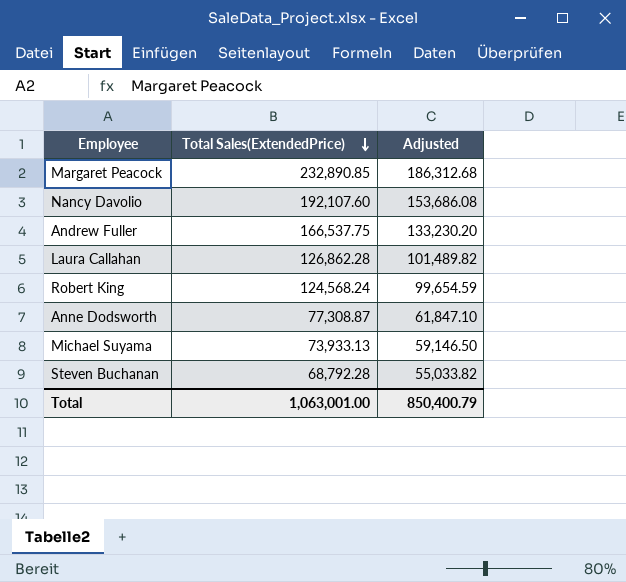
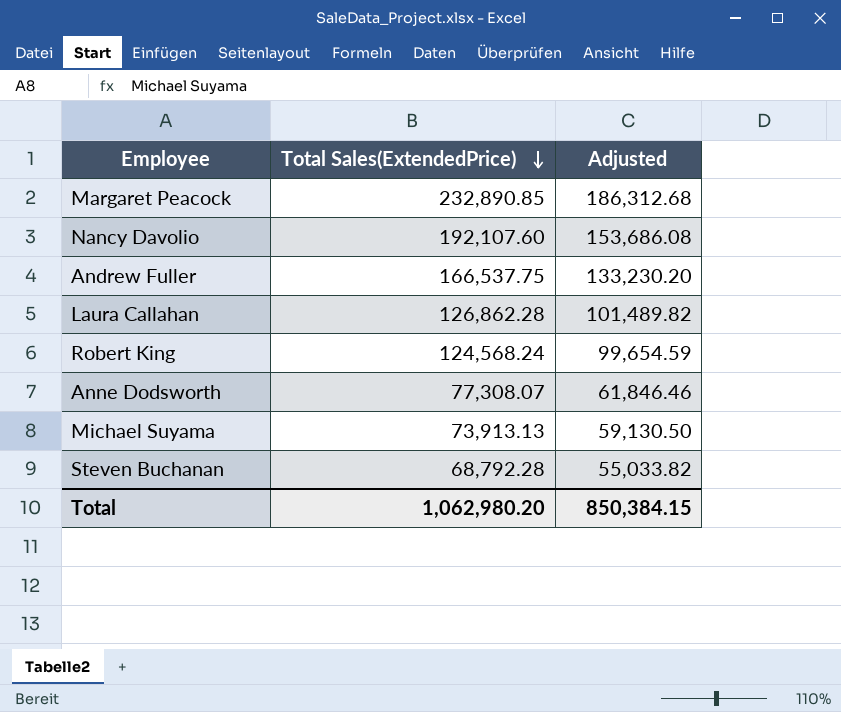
Anne Dodsworth | Total Sales(ExtendedPrice): 77,308.87 -> 77,308.07
Anne Dodsworth | Adjusted: 61,847.10 -> 61,846.46
Michael Suyama | Total Sales(ExtendedPrice): 73,933.13 -> 73,913.13
Michael Suyama | Adjusted: 59,146.50 -> 59,130.50
Total | Total Sales(ExtendedPrice): 1,063,001.00 -> 1,062,980.20
Total | Adjusted: 850,400.79 -> 850,384.15

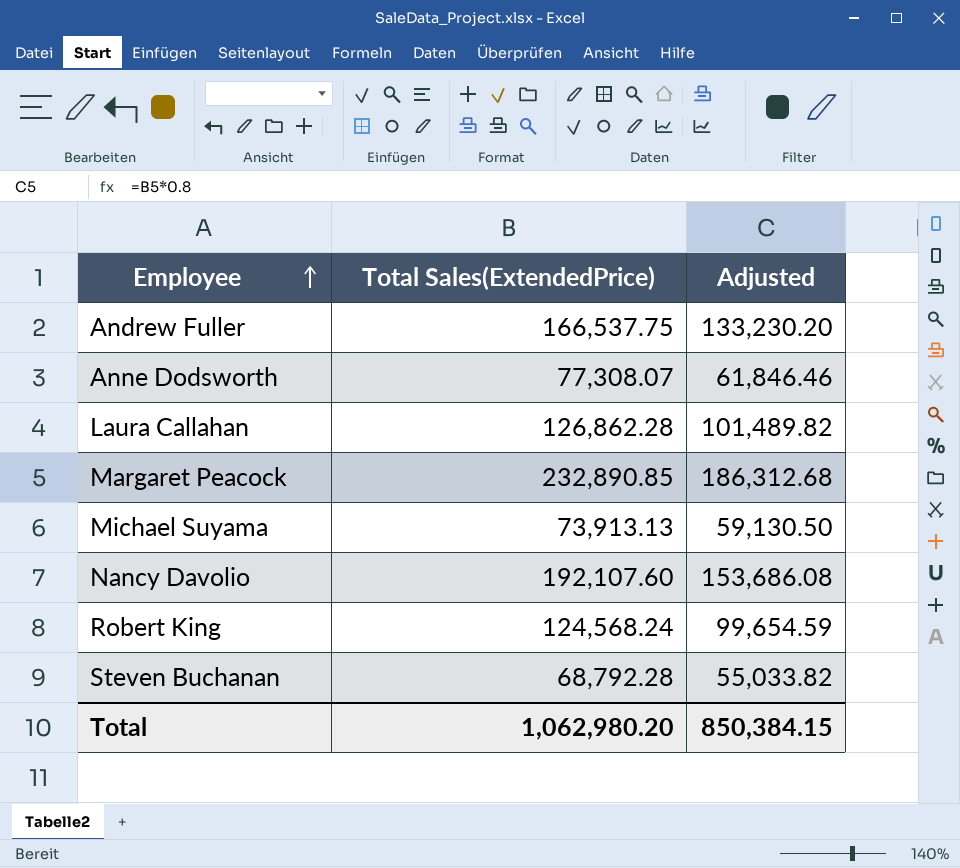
row order: Total Sales(ExtendedPrice) descending -> Employee ascending

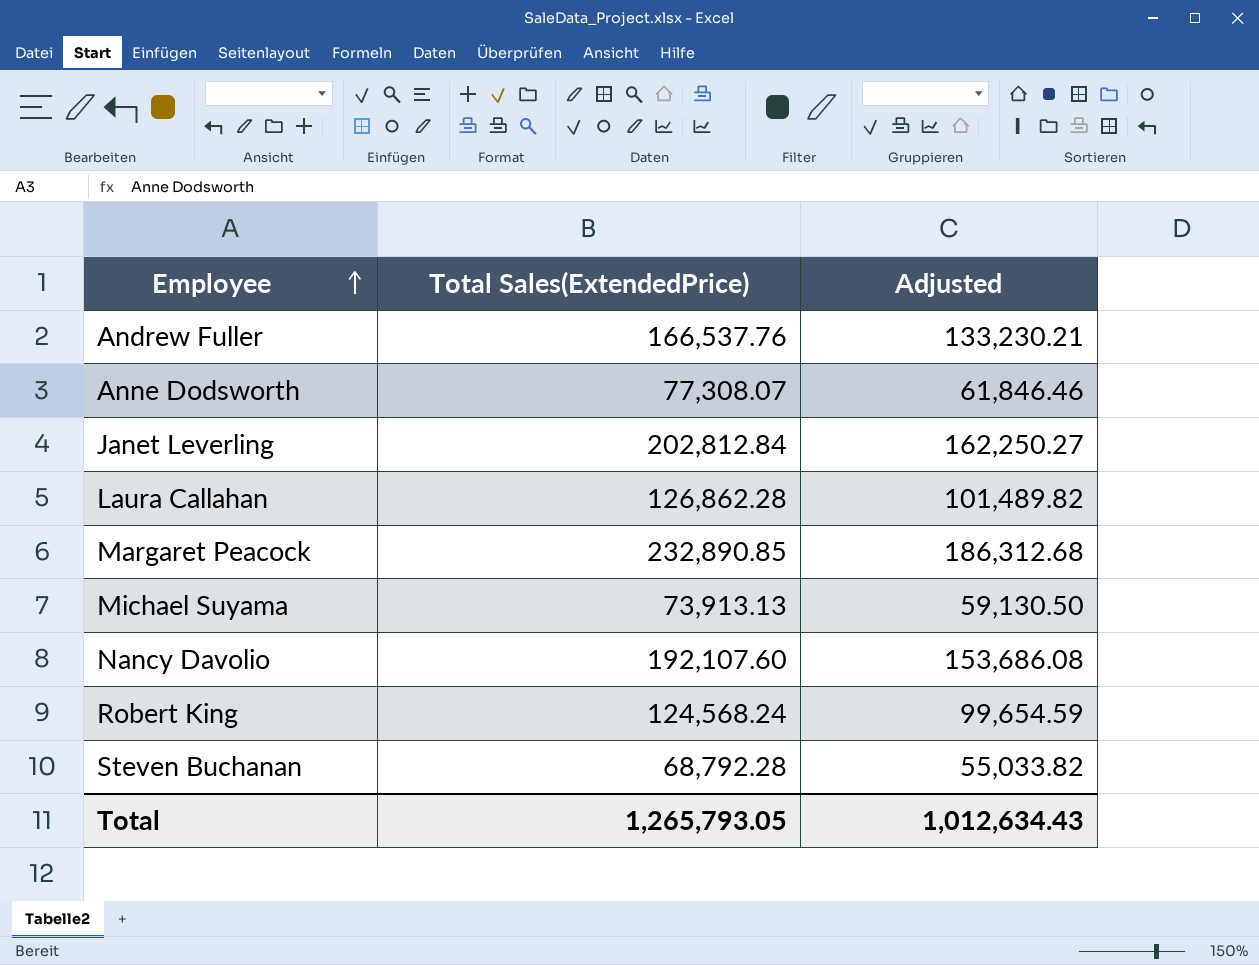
Andrew Fuller | Total Sales(ExtendedPrice): 166,537.75 -> 166,537.76
Andrew Fuller | Adjusted: 133,230.20 -> 133,230.21
row Janet Leverling: none -> 202,812.84 | 162,250.27
Total | Total Sales(ExtendedPrice): 1,062,980.20 -> 1,265,793.05
Total | Adjusted: 850,384.15 -> 1,012,634.43

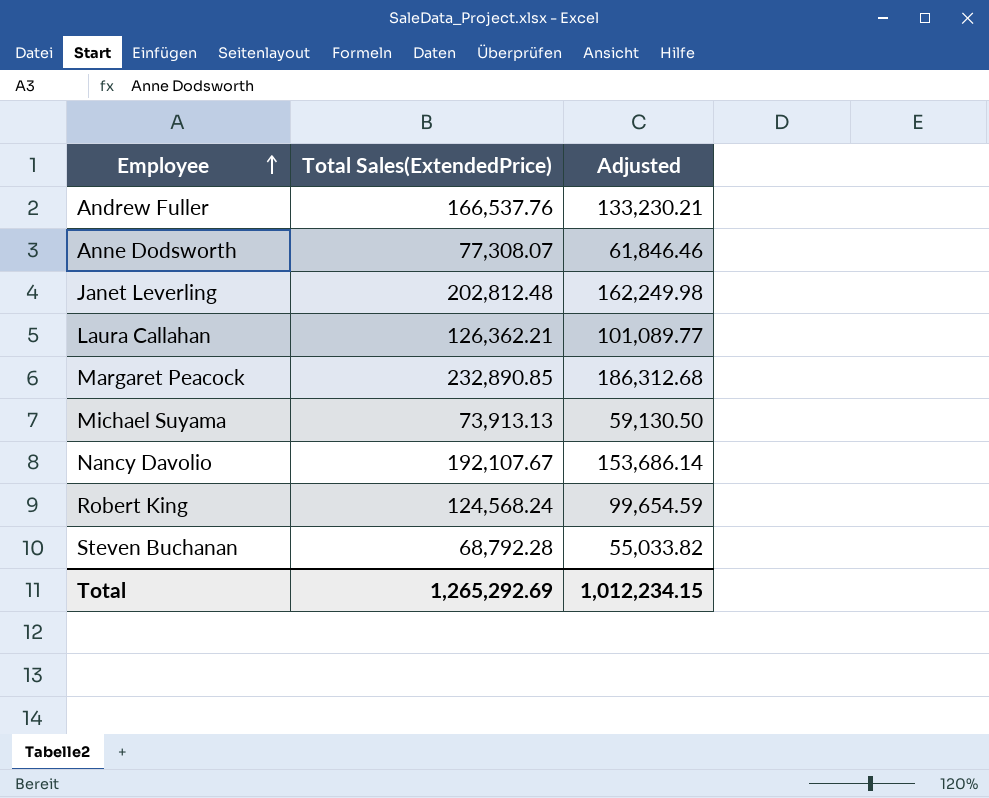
Janet Leverling | Total Sales(ExtendedPrice): 202,812.84 -> 202,812.48
Janet Leverling | Adjusted: 162,250.27 -> 162,249.98
Laura Callahan | Total Sales(ExtendedPrice): 126,862.28 -> 126,362.21
Laura Callahan | Adjusted: 101,489.82 -> 101,089.77
Nancy Davolio | Total Sales(ExtendedPrice): 192,107.60 -> 192,107.67
Nancy Davolio | Adjusted: 153,686.08 -> 153,686.14
Total | Total Sales(ExtendedPrice): 1,265,793.05 -> 1,265,292.69
Total | Adjusted: 1,012,634.43 -> 1,012,234.15

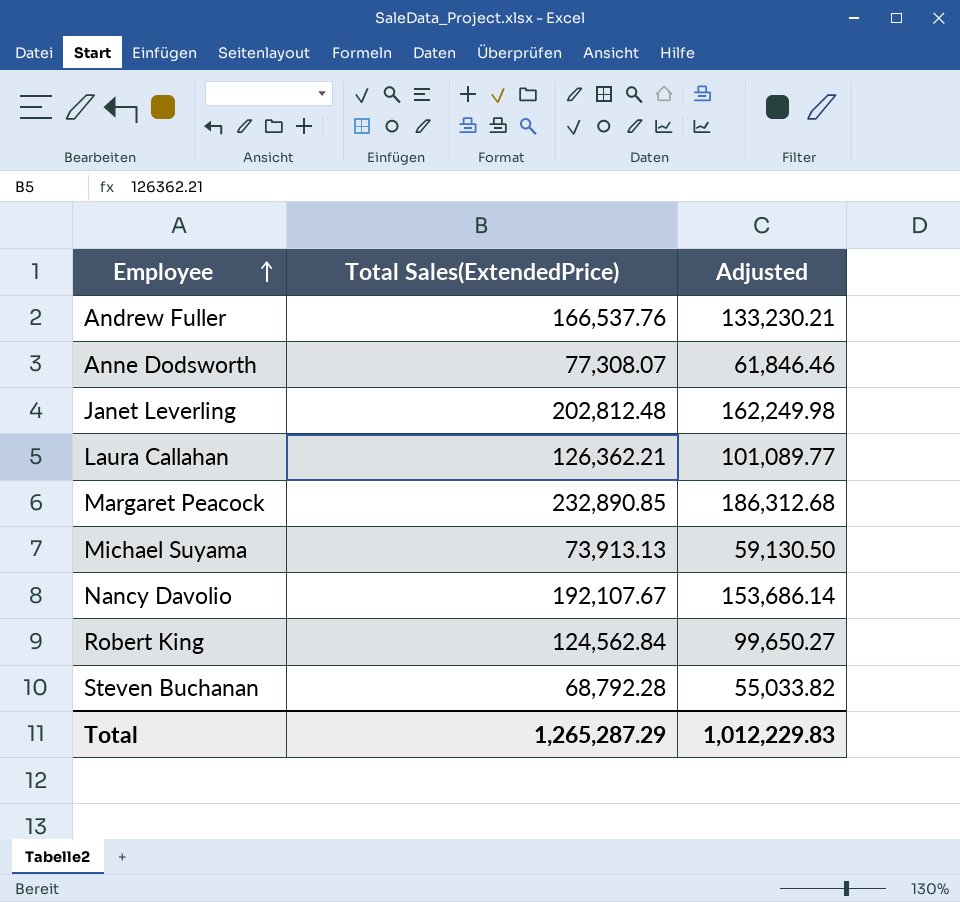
Robert King | Total Sales(ExtendedPrice): 124,568.24 -> 124,562.84
Robert King | Adjusted: 99,654.59 -> 99,650.27
Total | Total Sales(ExtendedPrice): 1,265,292.69 -> 1,265,287.29
Total | Adjusted: 1,012,234.15 -> 1,012,229.83

